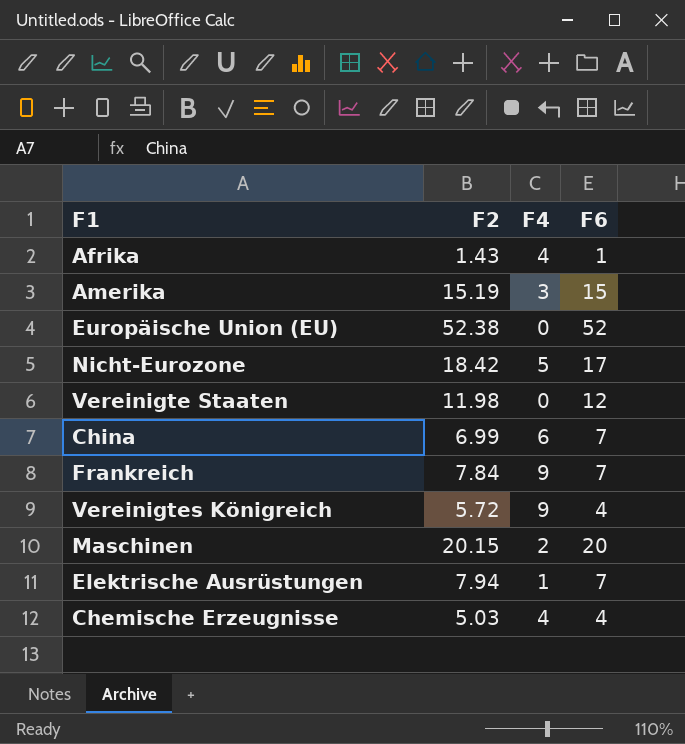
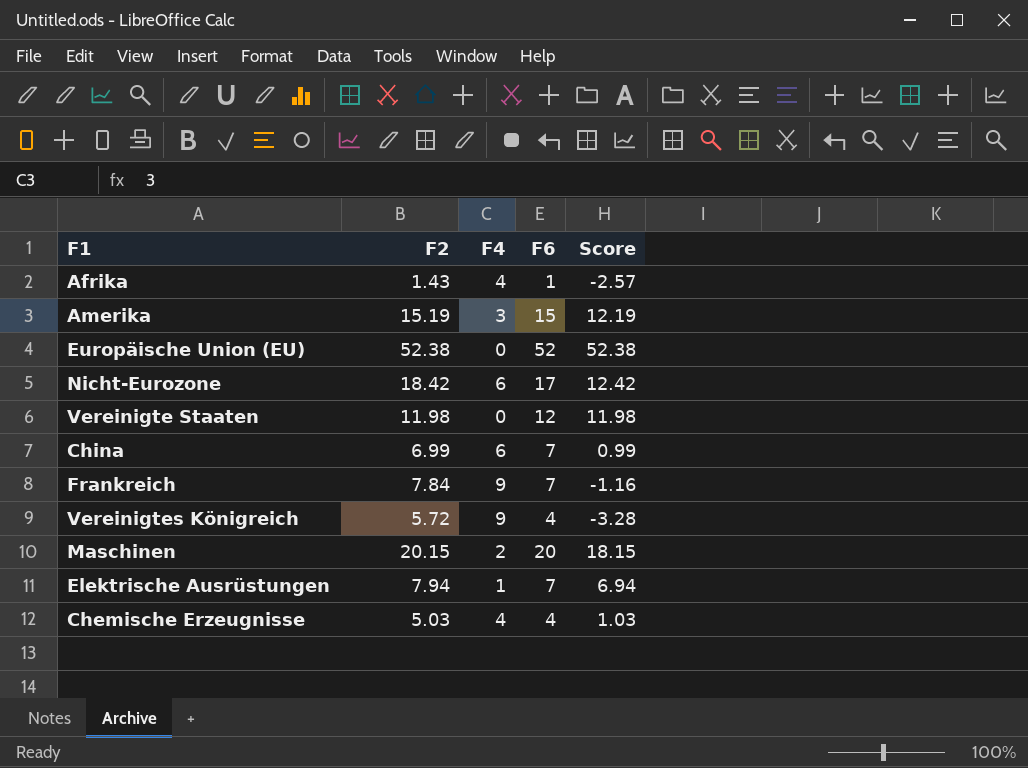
column Score | formula: none -> [F2] - [F4]
Nicht-Eurozone | F4: 5 -> 6

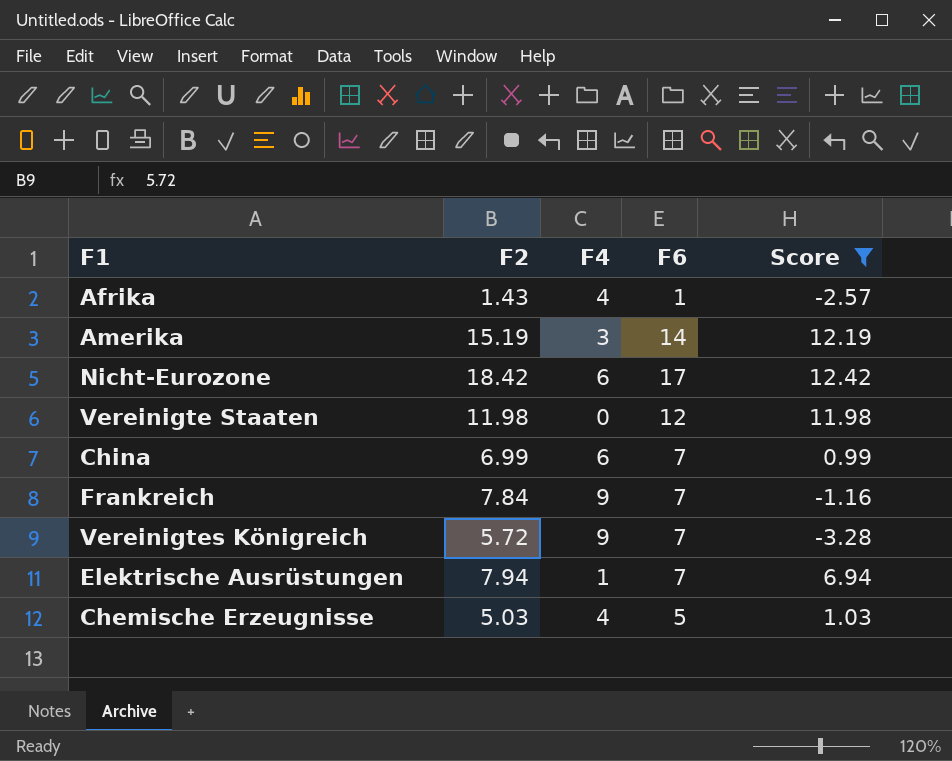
filter: none -> Score <= 12.42
Amerika | F6: 15 -> 14
Vereinigtes Königreich | F6: 4 -> 7
Chemische Erzeugnisse | F6: 4 -> 5

